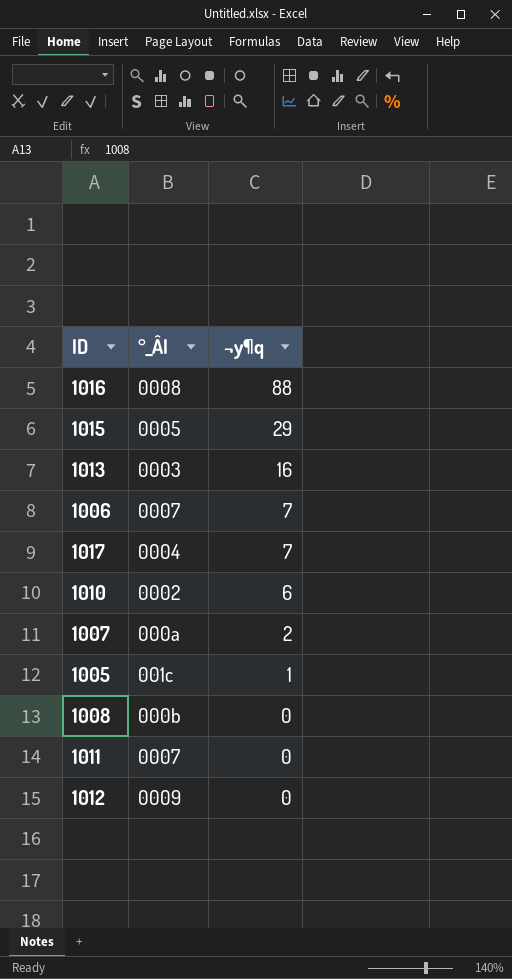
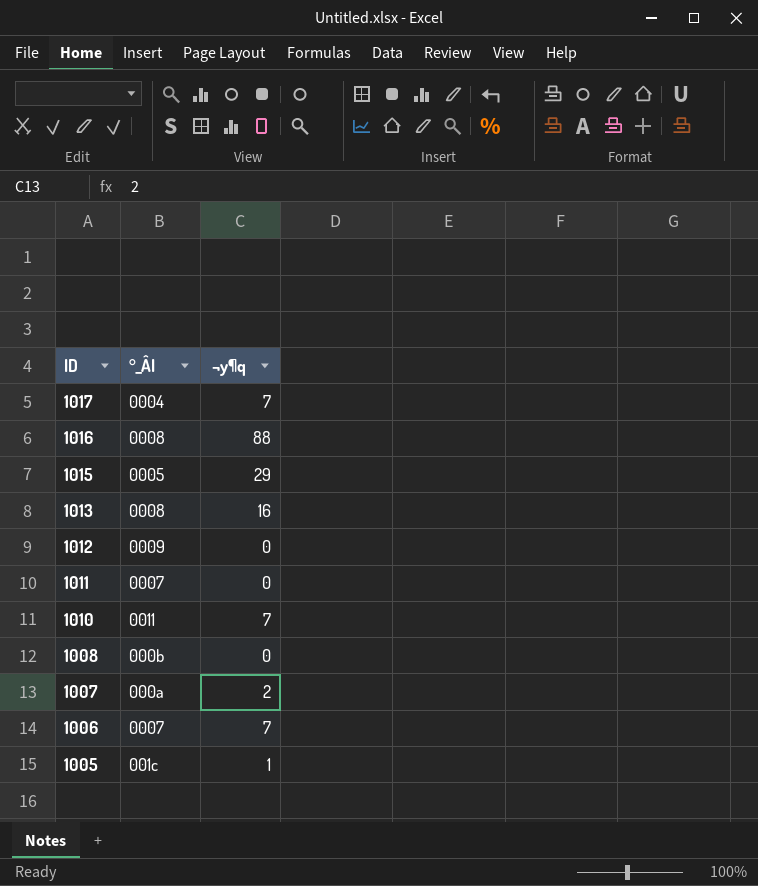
row order: ¬y¶q descending -> ID descending
1013 | °_ÂI: 0003 -> 0008
1010 | °_ÂI: 0002 -> 0011
1010 | ¬y¶q: 6 -> 7

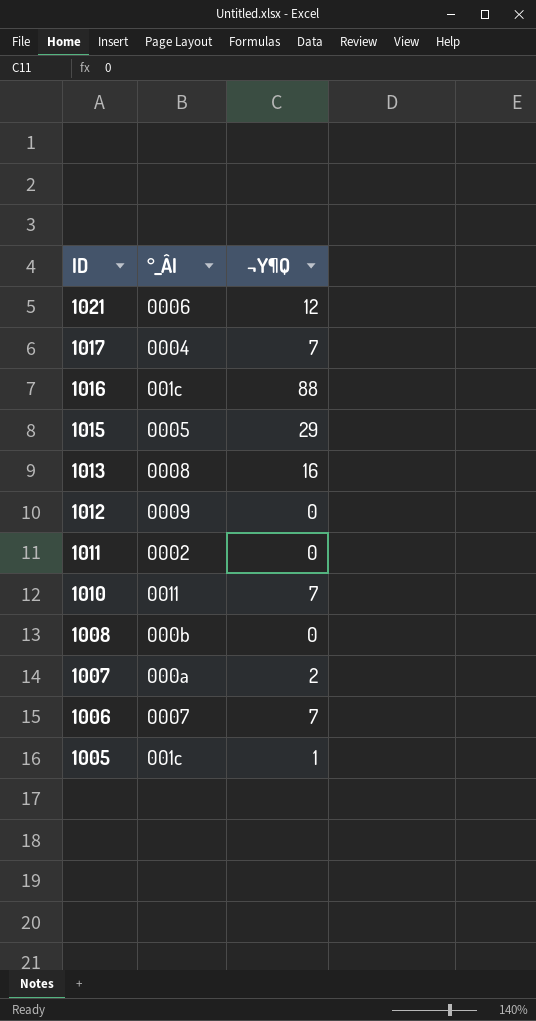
column name: ¬y¶q -> ¬Y¶Q
row 1021: none -> 0006 | 12
1016 | °_ÂI: 0008 -> 001c
1011 | °_ÂI: 0007 -> 0002

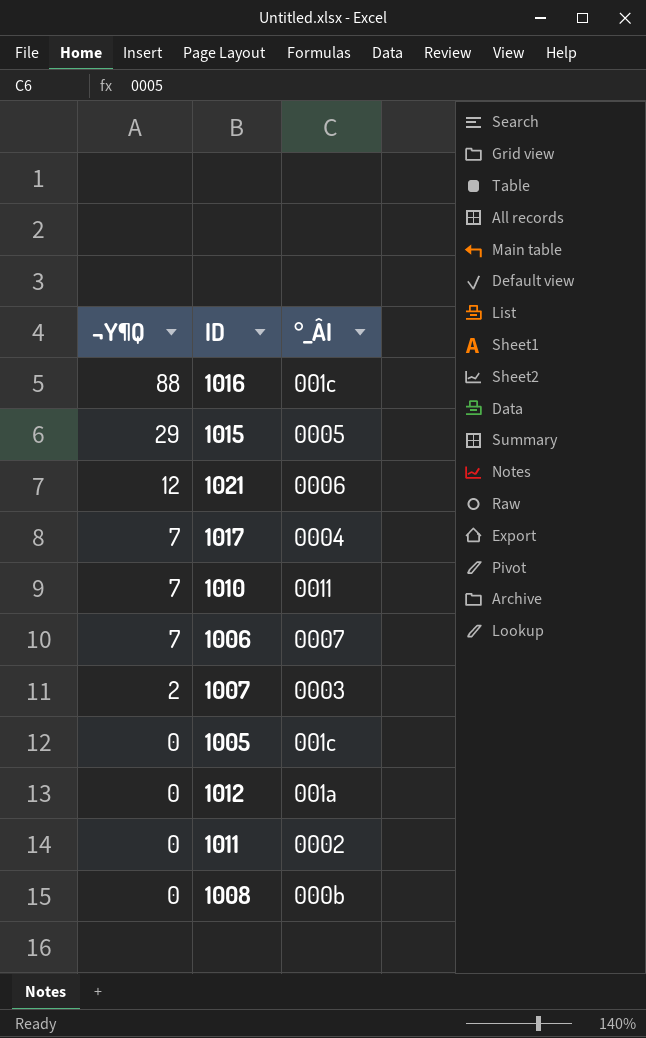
row order: ID descending -> ¬Y¶Q descending
column ¬Y¶Q | position: 3 -> 1
row 1013: 0008 | 16 -> none
1007 | °_ÂI: 000a -> 0003
1005 | ¬Y¶Q: 1 -> 0
1012 | °_ÂI: 0009 -> 001a

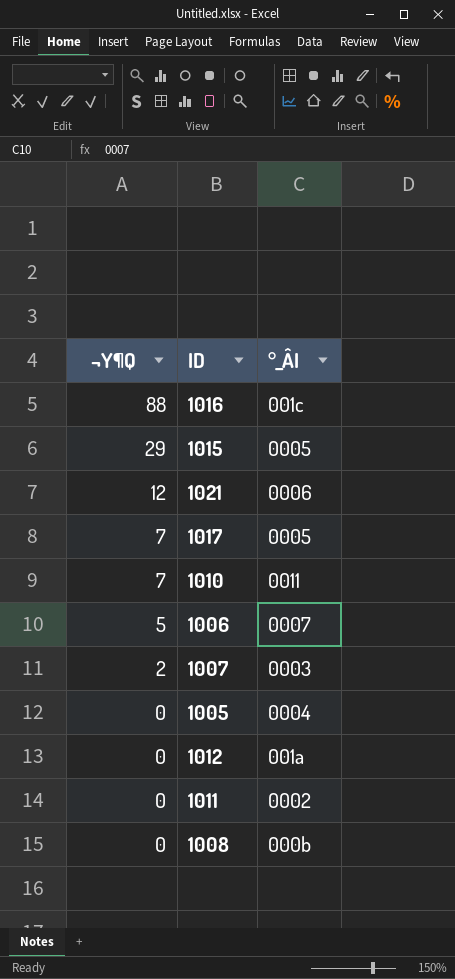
1017 | °_ÂI: 0004 -> 0005
1006 | ¬Y¶Q: 7 -> 5
1005 | °_ÂI: 001c -> 0004

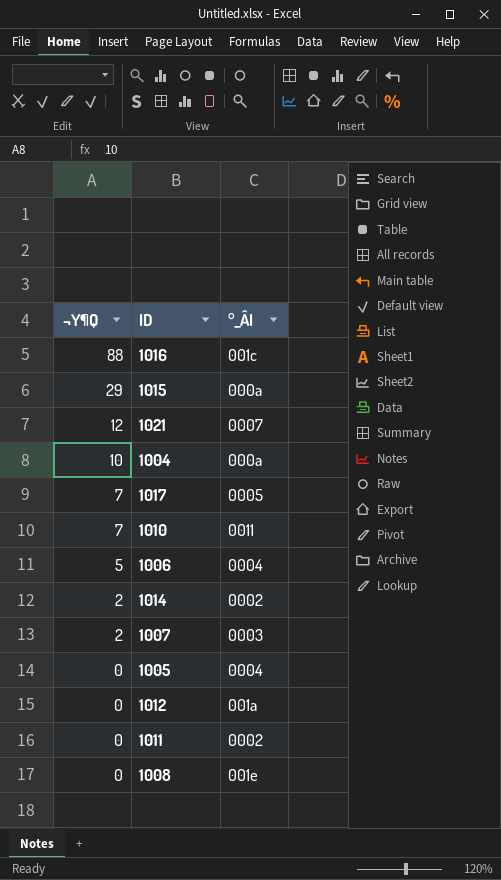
1015 | °_ÂI: 0005 -> 000a
1021 | °_ÂI: 0006 -> 0007
row 1004: none -> 10 | 000a
1006 | °_ÂI: 0007 -> 0004
row 1014: none -> 2 | 0002
1008 | °_ÂI: 000b -> 001e

